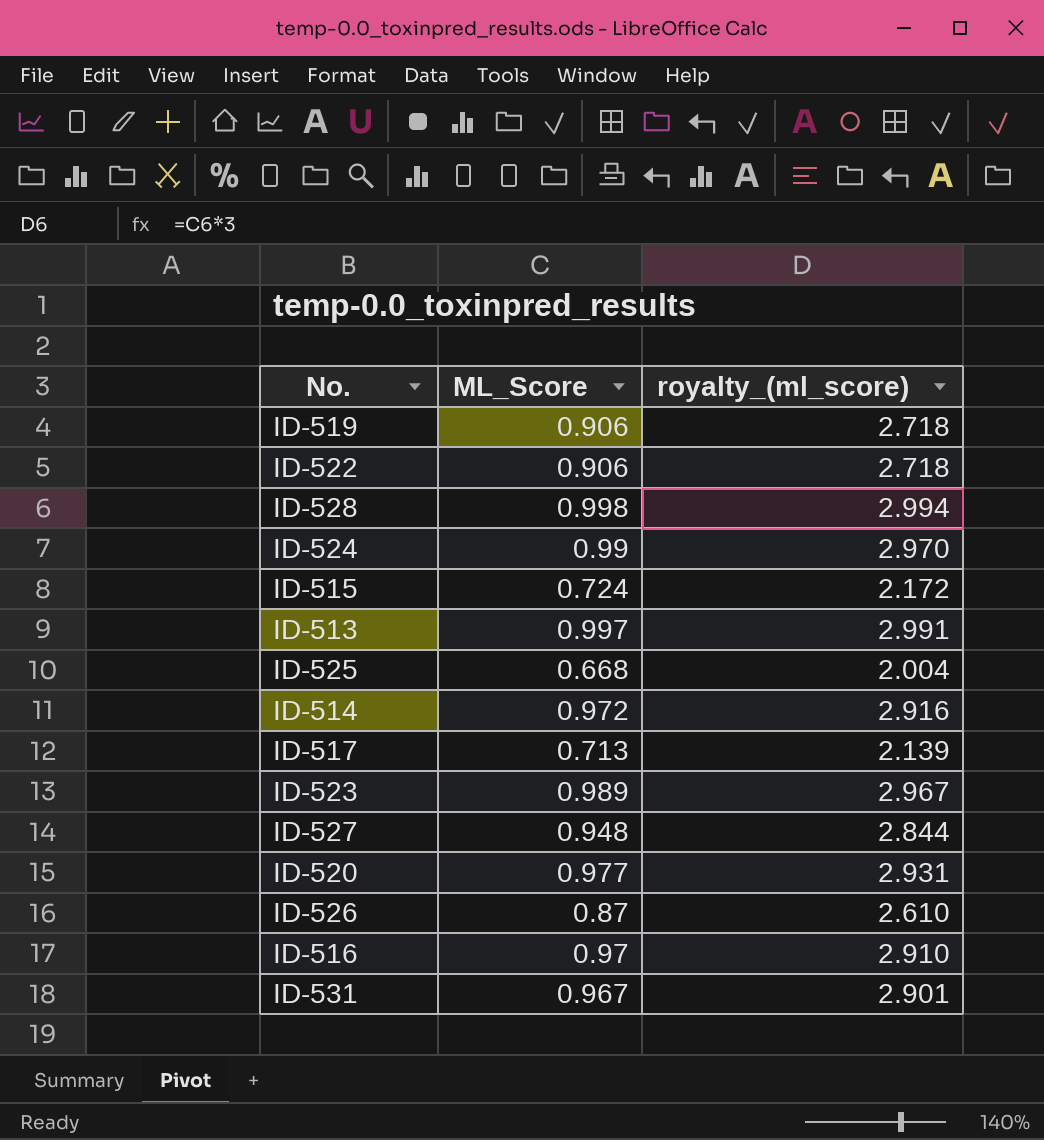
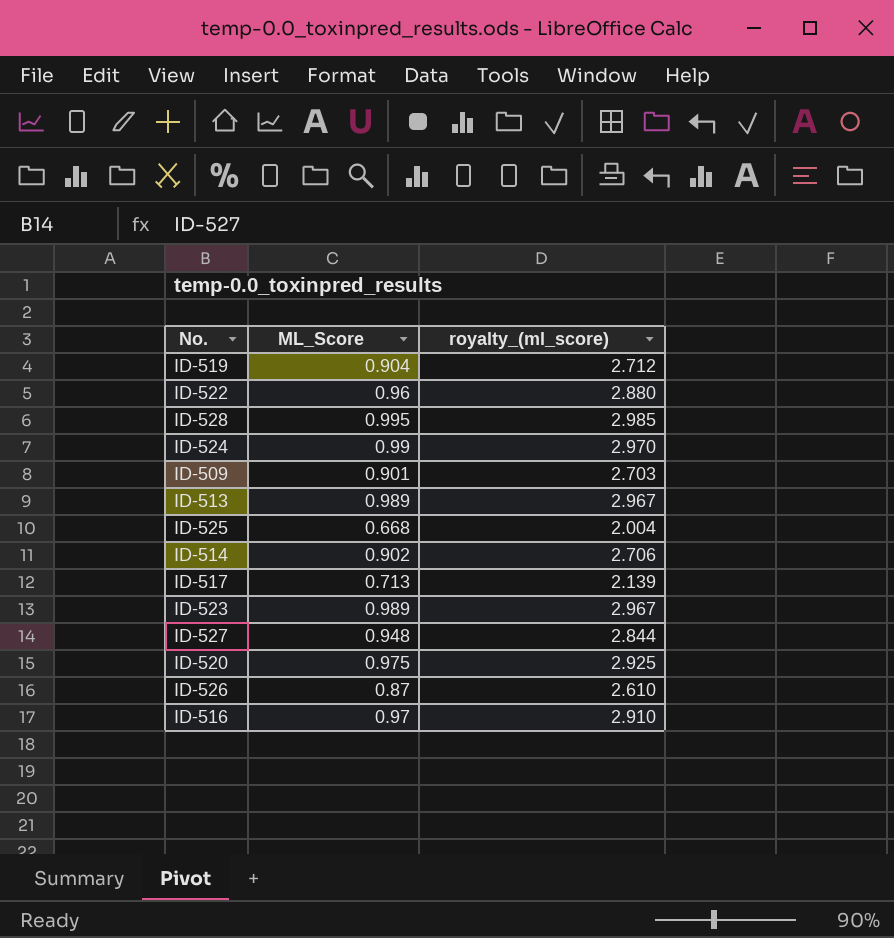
row ID-515: 0.724 | 2.172 -> none
row ID-531: 0.967 | 2.901 -> none
ID-519 | ML_Score: 0.906 -> 0.904
ID-519 | royalty_(ml_score): 2.718 -> 2.712
ID-522 | ML_Score: 0.906 -> 0.96
ID-522 | royalty_(ml_score): 2.718 -> 2.880
ID-528 | ML_Score: 0.998 -> 0.995
ID-528 | royalty_(ml_score): 2.994 -> 2.985
row ID-509: none -> 0.901 | 2.703
ID-513 | ML_Score: 0.997 -> 0.989
ID-513 | royalty_(ml_score): 2.991 -> 2.967
ID-514 | ML_Score: 0.972 -> 0.902
ID-514 | royalty_(ml_score): 2.916 -> 2.706
ID-520 | ML_Score: 0.977 -> 0.975
ID-520 | royalty_(ml_score): 2.931 -> 2.925

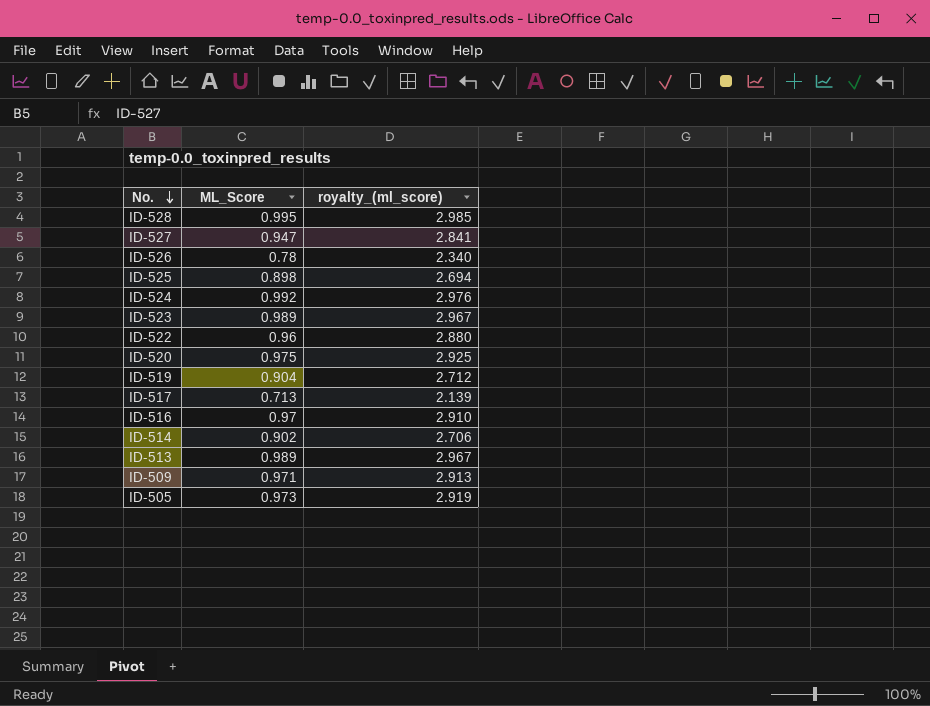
row order: none -> No. descending
ID-527 | ML_Score: 0.948 -> 0.947
ID-527 | royalty_(ml_score): 2.844 -> 2.841
ID-526 | ML_Score: 0.87 -> 0.78
ID-526 | royalty_(ml_score): 2.610 -> 2.340
ID-525 | ML_Score: 0.668 -> 0.898
ID-525 | royalty_(ml_score): 2.004 -> 2.694
ID-524 | ML_Score: 0.99 -> 0.992
ID-524 | royalty_(ml_score): 2.970 -> 2.976
ID-509 | ML_Score: 0.901 -> 0.971
ID-509 | royalty_(ml_score): 2.703 -> 2.913
row ID-505: none -> 0.973 | 2.919

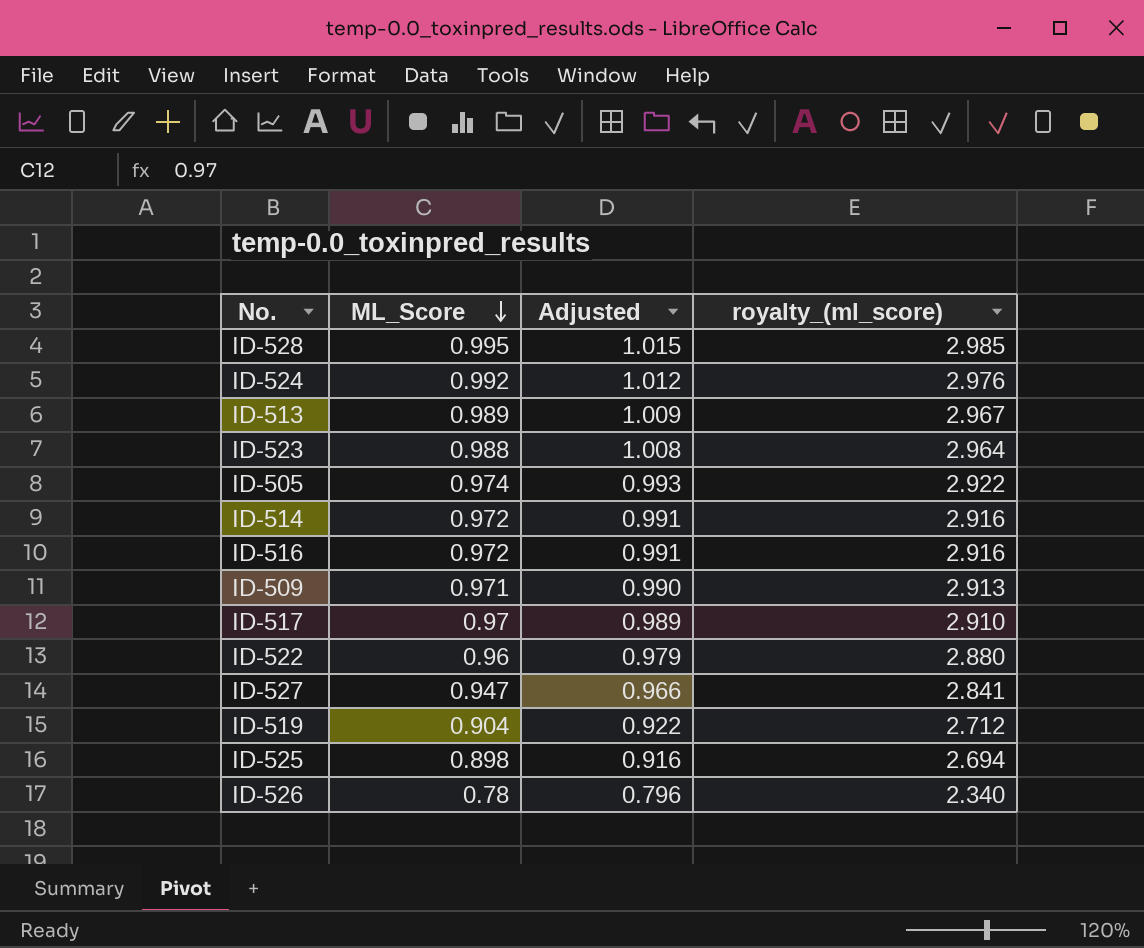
row order: No. descending -> ML_Score descending
column Adjusted | formula: none -> [ML_Score] * 1.02
row ID-520: 0.975 | 2.925 -> none
ID-523 | ML_Score: 0.989 -> 0.988
ID-523 | royalty_(ml_score): 2.967 -> 2.964
ID-505 | ML_Score: 0.973 -> 0.974
ID-505 | royalty_(ml_score): 2.919 -> 2.922
ID-514 | ML_Score: 0.902 -> 0.972
ID-514 | royalty_(ml_score): 2.706 -> 2.916
ID-516 | ML_Score: 0.97 -> 0.972
ID-516 | royalty_(ml_score): 2.910 -> 2.916
ID-517 | ML_Score: 0.713 -> 0.97
ID-517 | royalty_(ml_score): 2.139 -> 2.910

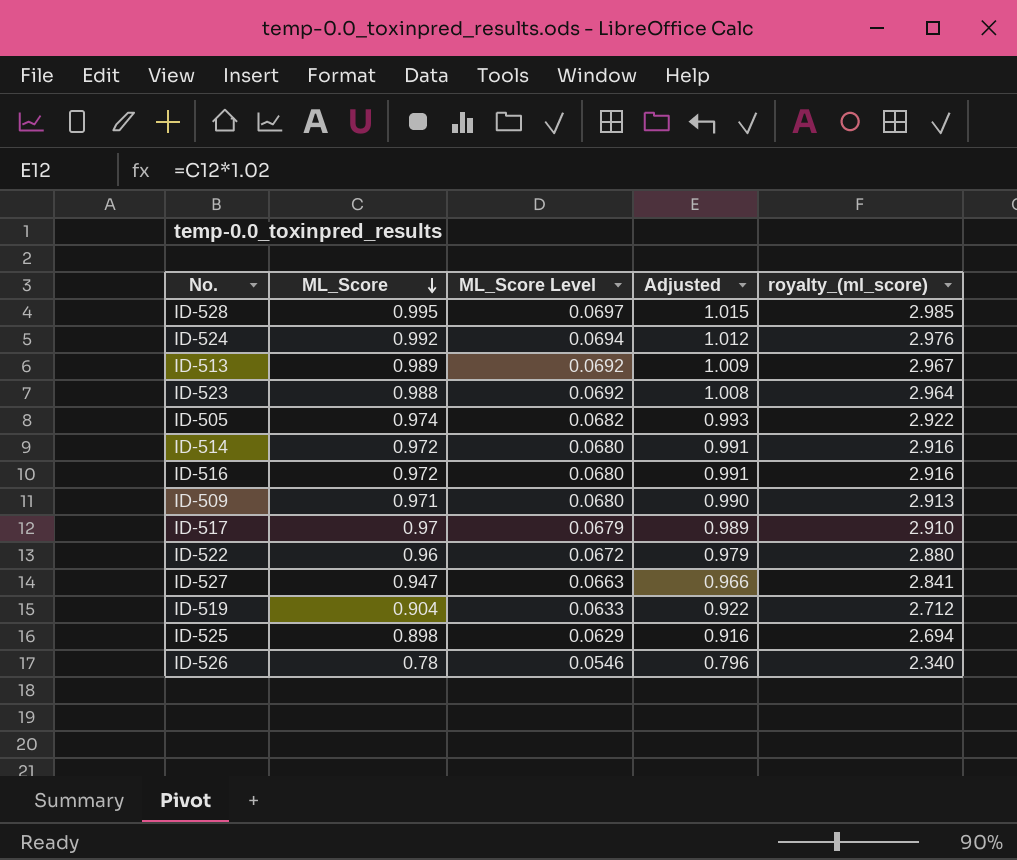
column ML_Score Level | formula: none -> [ML_Score] * 0.07

